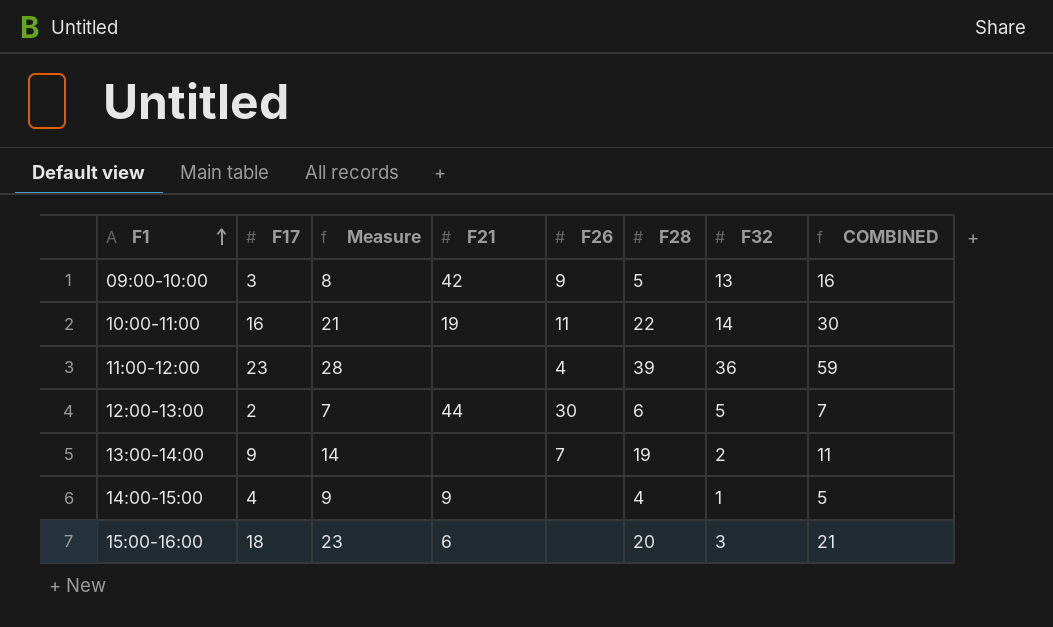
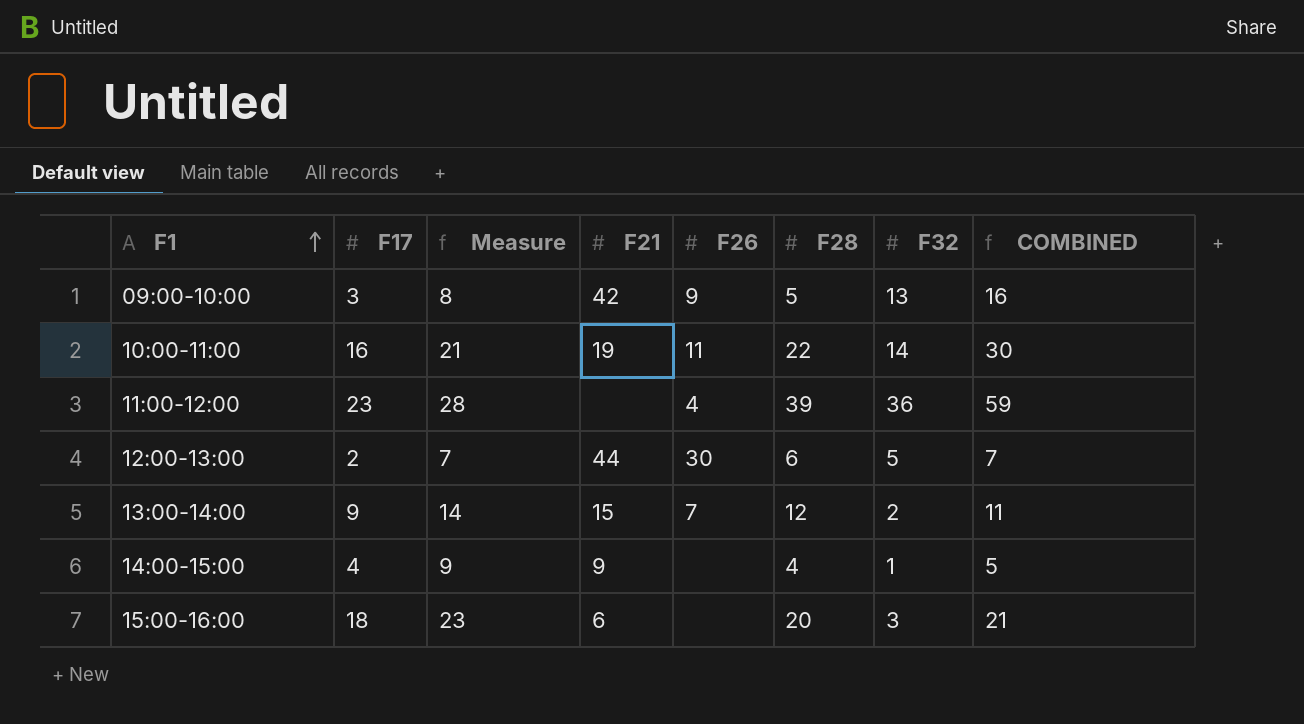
13:00-14:00 | F21: none -> 15
13:00-14:00 | F28: 19 -> 12

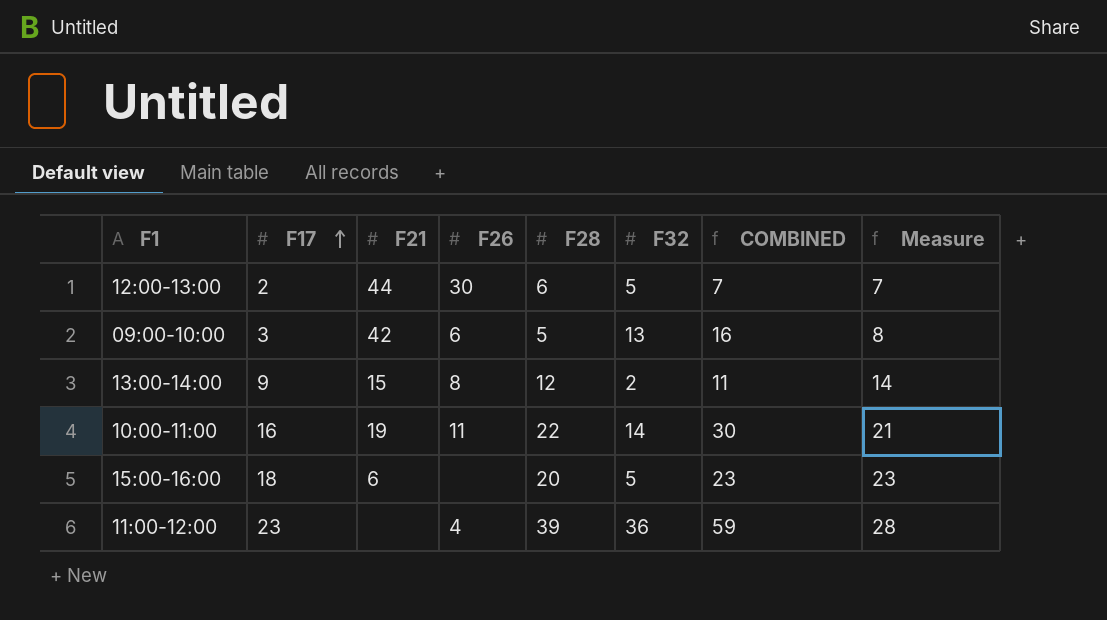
row order: F1 ascending -> F17 ascending
column Measure | position: 3 -> 8
row 14:00-15:00: 4 | 9 | 9 | none | 4 | 1 | 5 -> none
09:00-10:00 | F26: 9 -> 6
13:00-14:00 | F26: 7 -> 8
15:00-16:00 | F32: 3 -> 5
15:00-16:00 | COMBINED: 21 -> 23

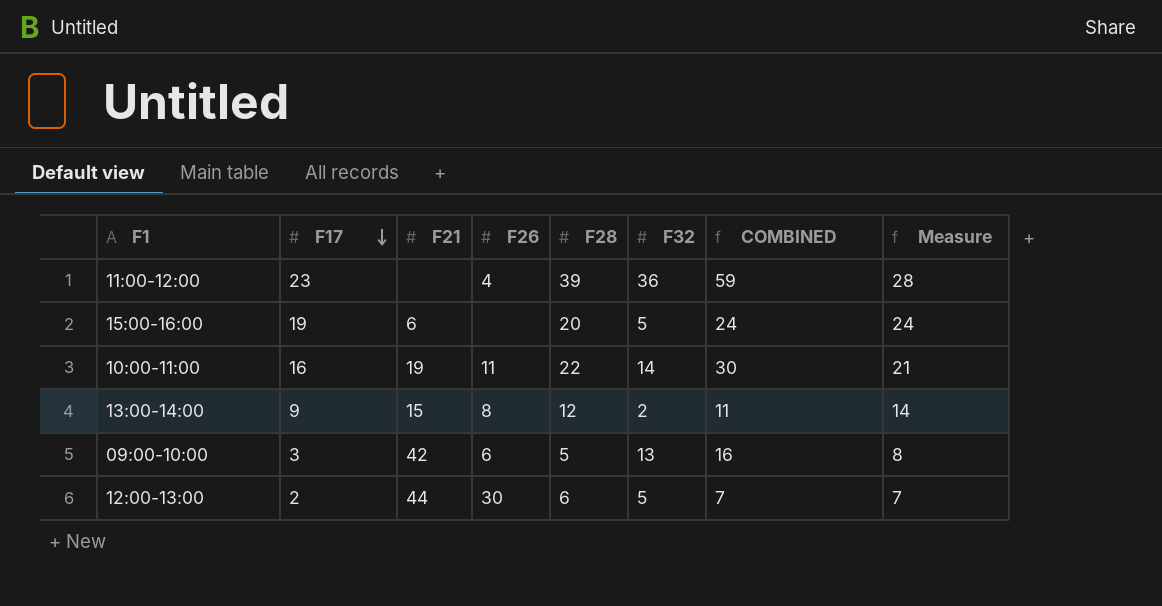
row order: F17 ascending -> F17 descending
15:00-16:00 | F17: 18 -> 19
15:00-16:00 | COMBINED: 23 -> 24
15:00-16:00 | Measure: 23 -> 24

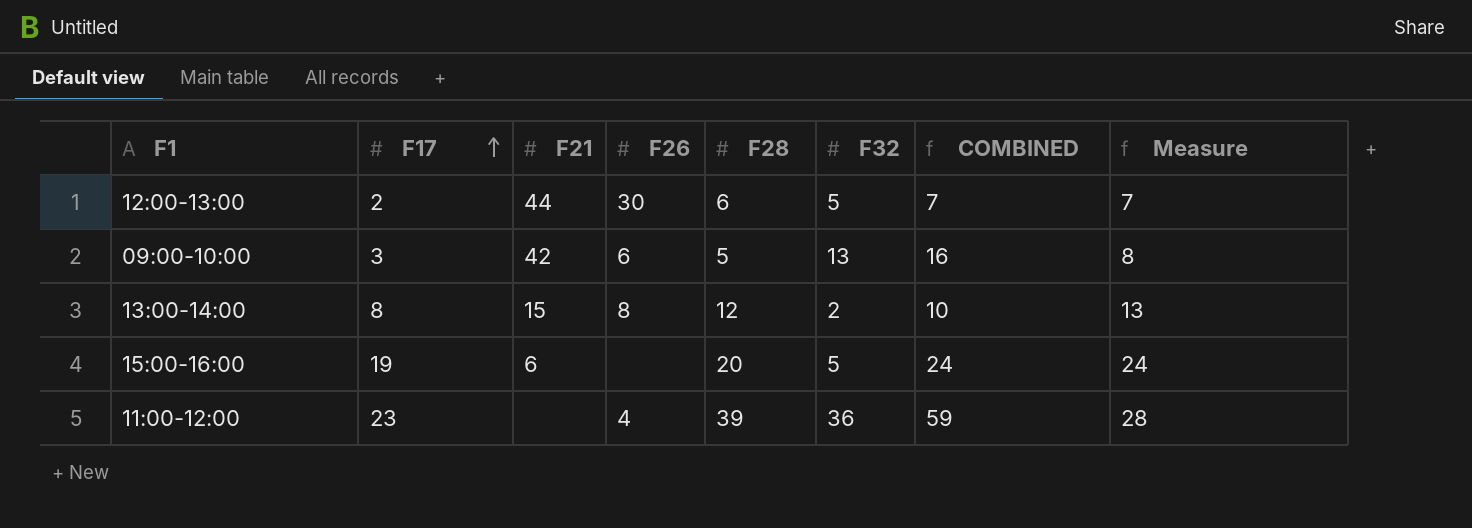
row order: F17 descending -> F17 ascending
row 10:00-11:00: 16 | 19 | 11 | 22 | 14 | 30 | 21 -> none
13:00-14:00 | F17: 9 -> 8
13:00-14:00 | COMBINED: 11 -> 10
13:00-14:00 | Measure: 14 -> 13

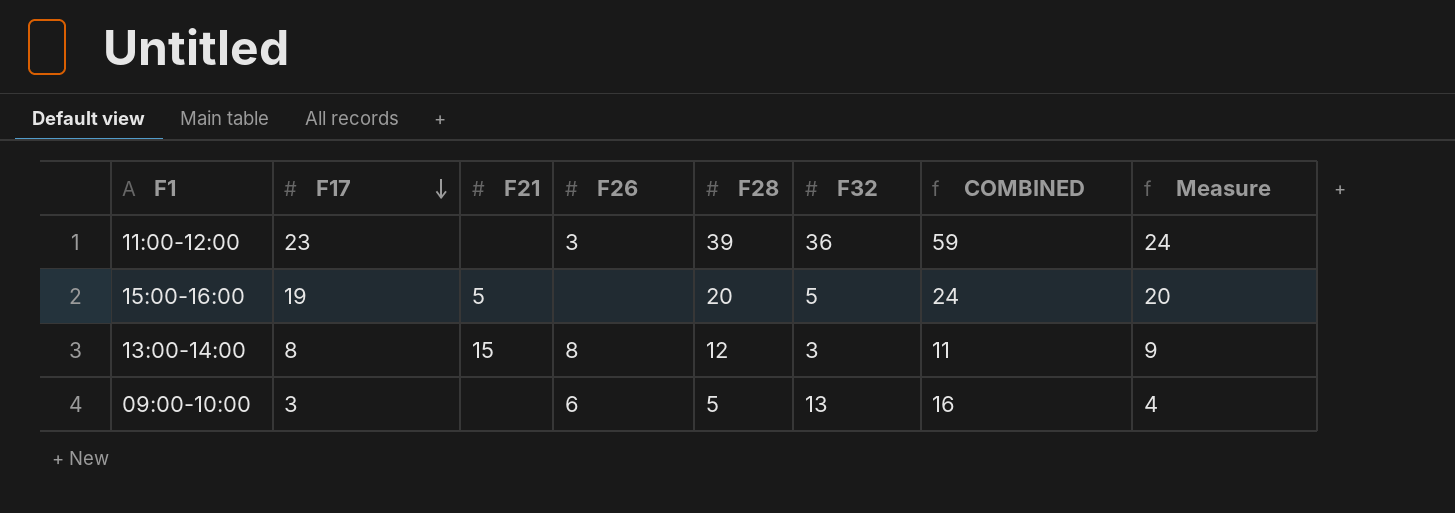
row order: F17 ascending -> F17 descending
column Measure | formula: [F17] + 5 -> [F17] + 1
row 12:00-13:00: 2 | 44 | 30 | 6 | 5 | 7 | 7 -> none
11:00-12:00 | F26: 4 -> 3
15:00-16:00 | F21: 6 -> 5
13:00-14:00 | F32: 2 -> 3
13:00-14:00 | COMBINED: 10 -> 11
09:00-10:00 | F21: 42 -> none

